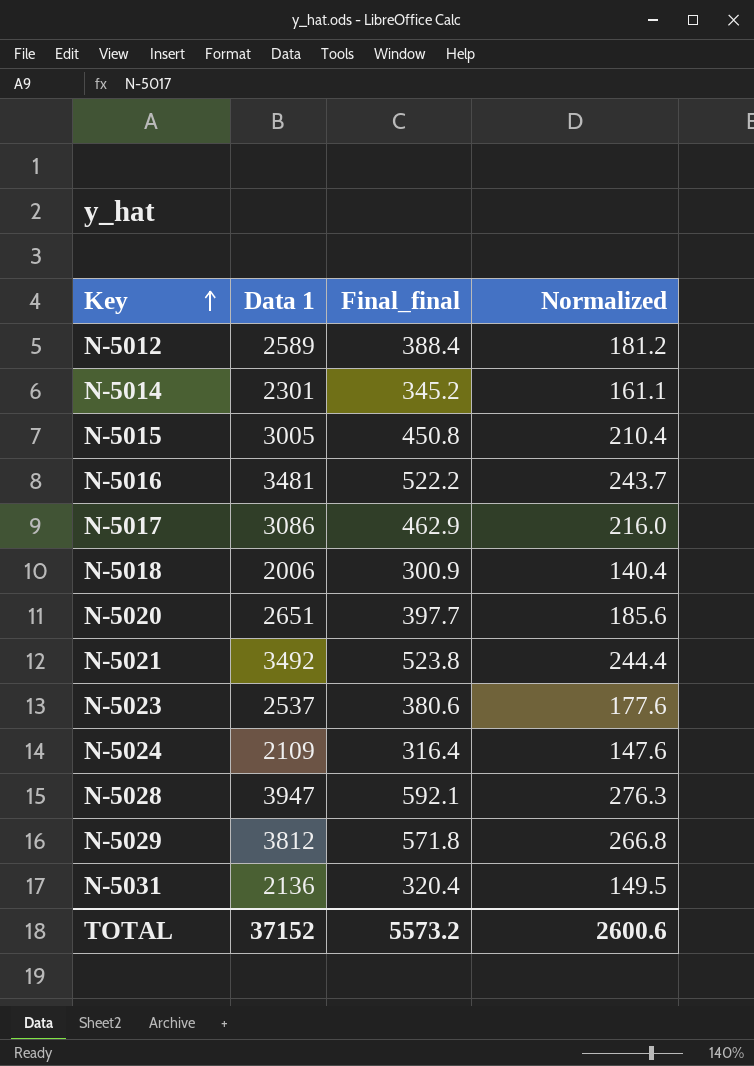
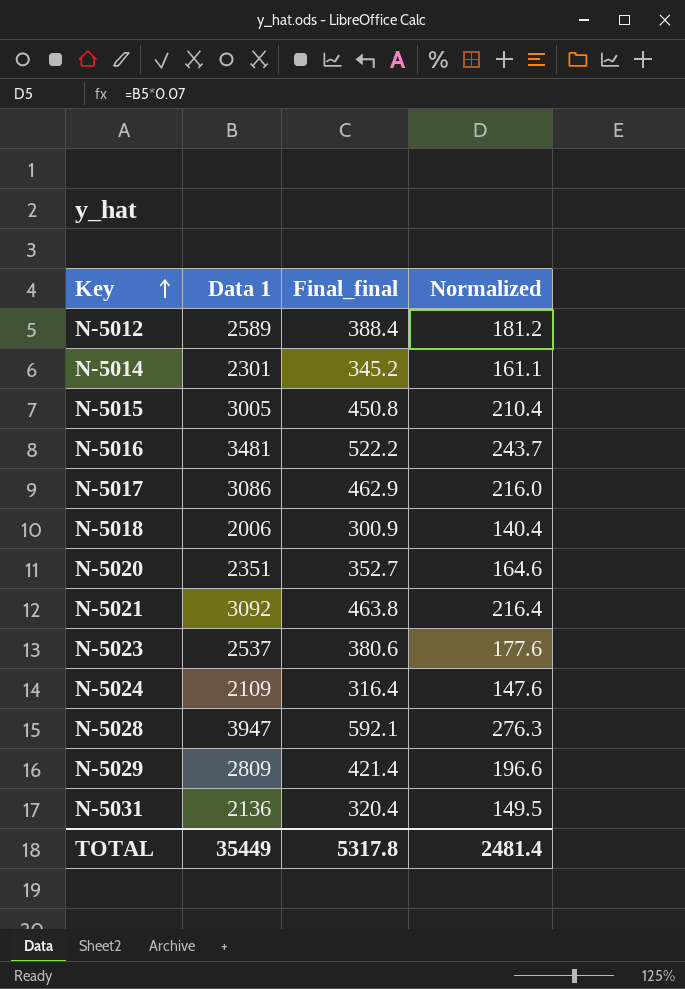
N-5020 | Data 1: 2651 -> 2351
N-5020 | Final_final: 397.7 -> 352.7
N-5020 | Normalized: 185.6 -> 164.6
N-5021 | Data 1: 3492 -> 3092
N-5021 | Final_final: 523.8 -> 463.8
N-5021 | Normalized: 244.4 -> 216.4
N-5029 | Data 1: 3812 -> 2809
N-5029 | Final_final: 571.8 -> 421.4
N-5029 | Normalized: 266.8 -> 196.6
TOTAL | Data 1: 37152 -> 35449
TOTAL | Final_final: 5573.2 -> 5317.8
TOTAL | Normalized: 2600.6 -> 2481.4

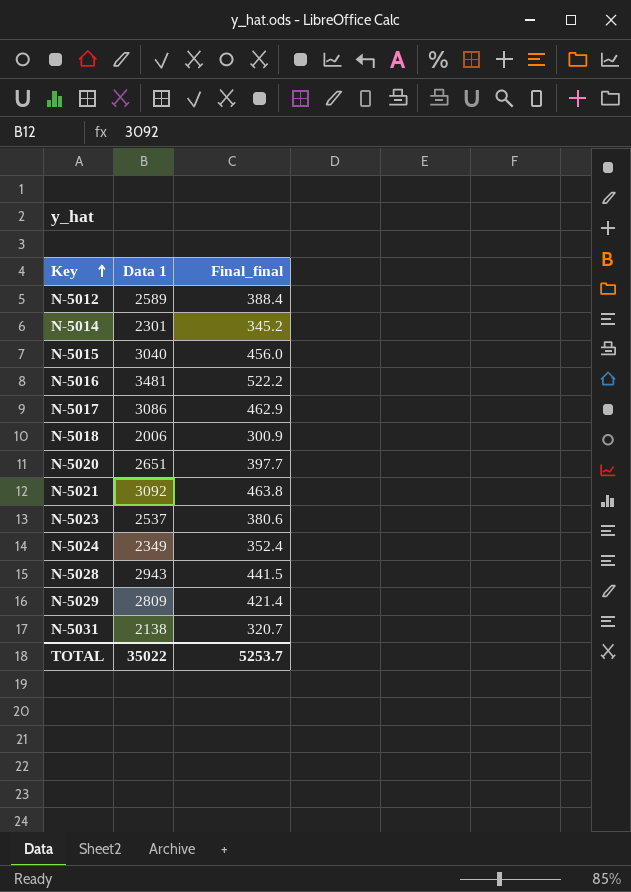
column Normalized | formula: [Data 1] * 0.07 -> none
N-5015 | Data 1: 3005 -> 3040
N-5015 | Final_final: 450.8 -> 456.0
N-5020 | Data 1: 2351 -> 2651
N-5020 | Final_final: 352.7 -> 397.7
N-5024 | Data 1: 2109 -> 2349
N-5024 | Final_final: 316.4 -> 352.4
N-5028 | Data 1: 3947 -> 2943
N-5028 | Final_final: 592.1 -> 441.5
N-5031 | Data 1: 2136 -> 2138
N-5031 | Final_final: 320.4 -> 320.7
TOTAL | Data 1: 35449 -> 35022
TOTAL | Final_final: 5317.8 -> 5253.7

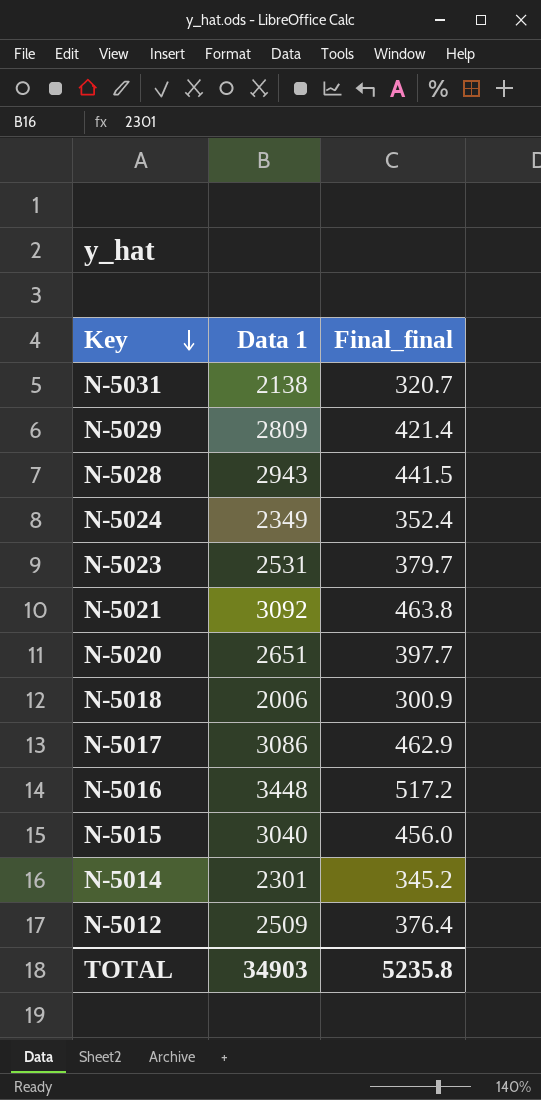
row order: Key ascending -> Key descending
N-5023 | Data 1: 2537 -> 2531
N-5023 | Final_final: 380.6 -> 379.7
N-5016 | Data 1: 3481 -> 3448
N-5016 | Final_final: 522.2 -> 517.2
N-5012 | Data 1: 2589 -> 2509
N-5012 | Final_final: 388.4 -> 376.4
TOTAL | Data 1: 35022 -> 34903
TOTAL | Final_final: 5253.7 -> 5235.8

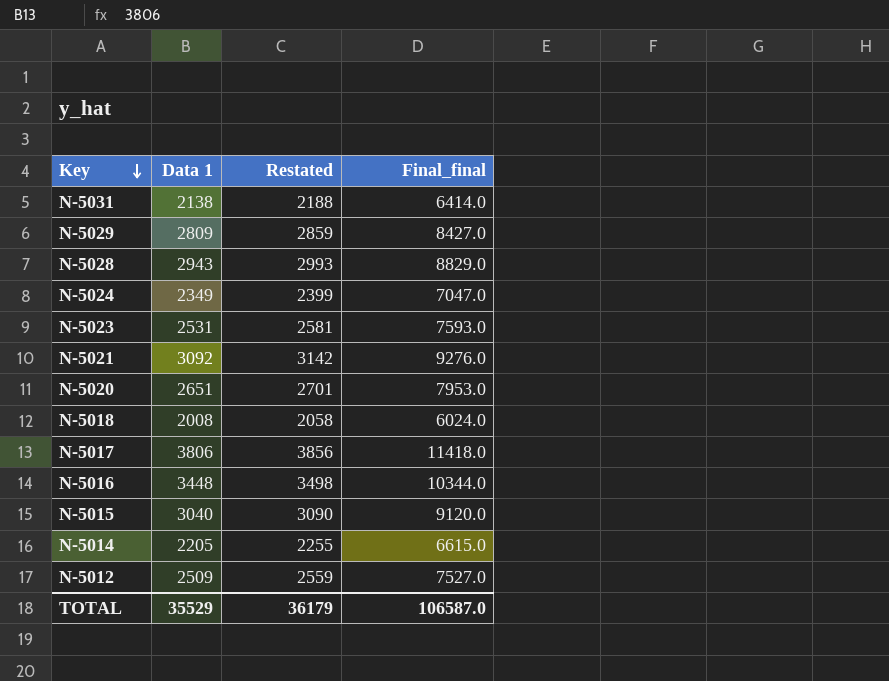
column Restated | formula: none -> [Data 1] + 50
column Final_final | formula: [Data 1] * 0.15 -> [Data 1] * 3
N-5018 | Data 1: 2006 -> 2008
N-5017 | Data 1: 3086 -> 3806
N-5014 | Data 1: 2301 -> 2205
TOTAL | Data 1: 34903 -> 35529
TOTAL | Final_final: 5235.8 -> 106587.0

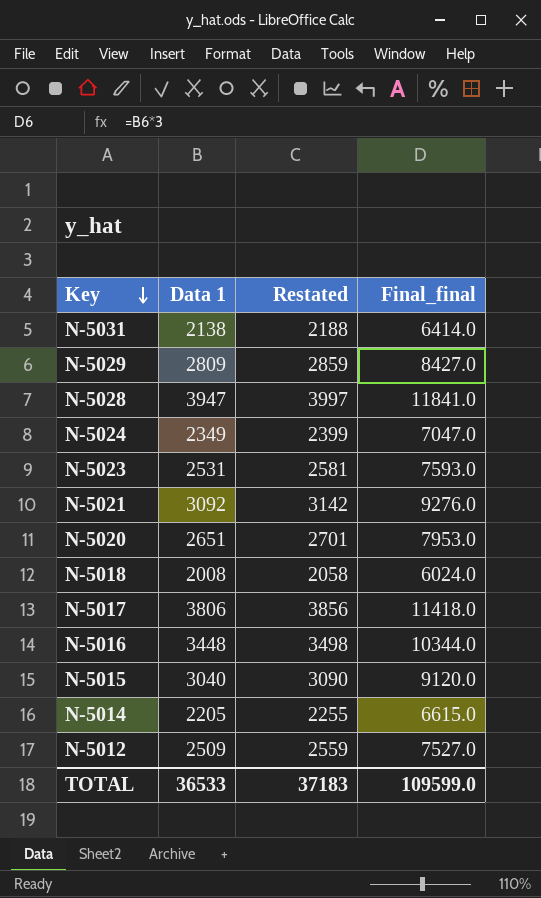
N-5028 | Data 1: 2943 -> 3947
N-5028 | Restated: 2993 -> 3997
N-5028 | Final_final: 8829.0 -> 11841.0
TOTAL | Data 1: 35529 -> 36533
TOTAL | Restated: 36179 -> 37183
TOTAL | Final_final: 106587.0 -> 109599.0

